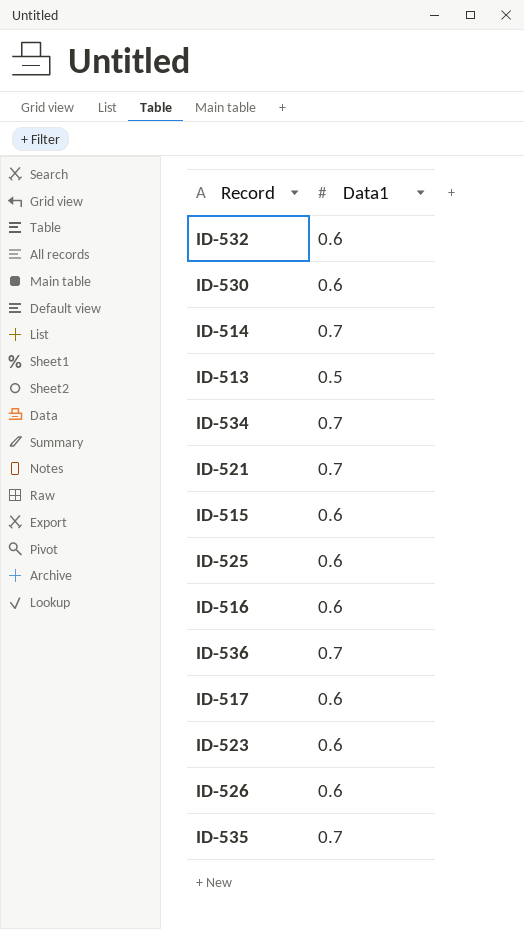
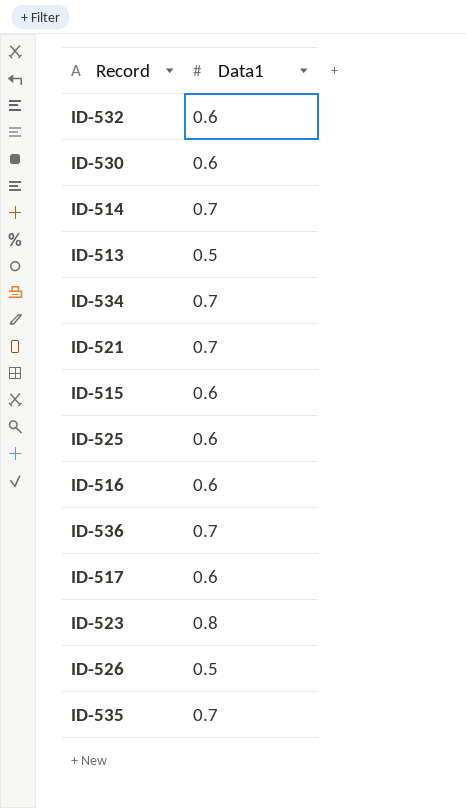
ID-523 | Data1: 0.6 -> 0.8
ID-526 | Data1: 0.6 -> 0.5

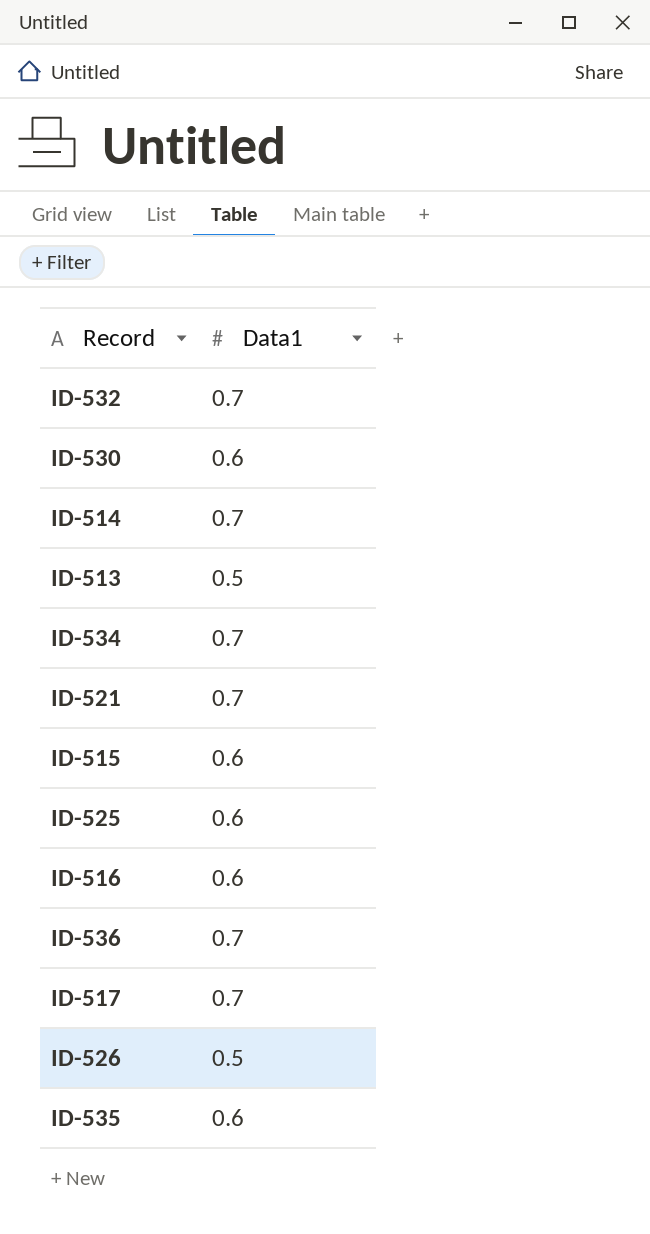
row ID-523: 0.8 -> none
ID-532 | Data1: 0.6 -> 0.7
ID-517 | Data1: 0.6 -> 0.7
ID-535 | Data1: 0.7 -> 0.6

